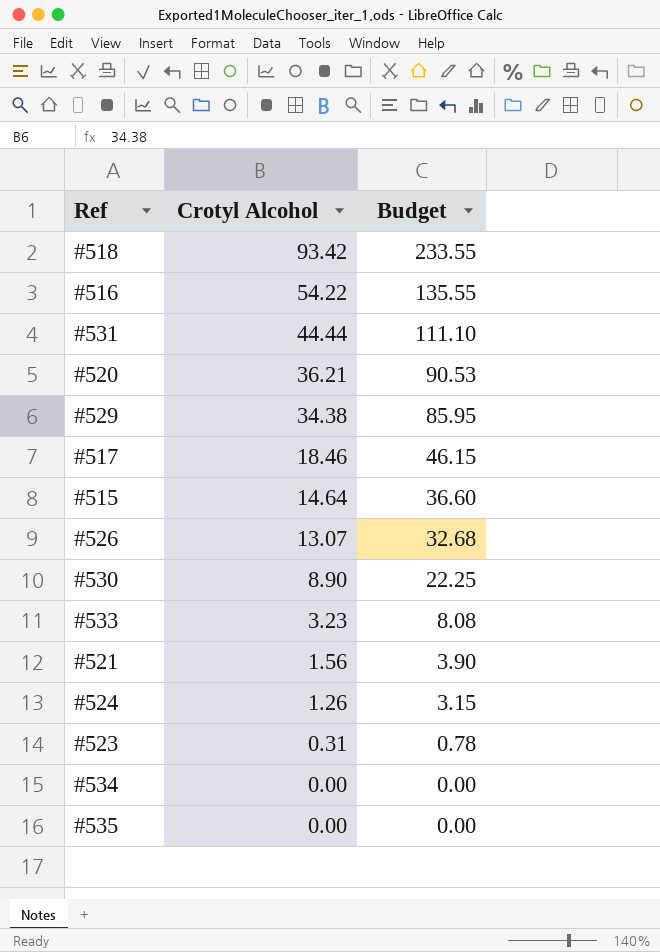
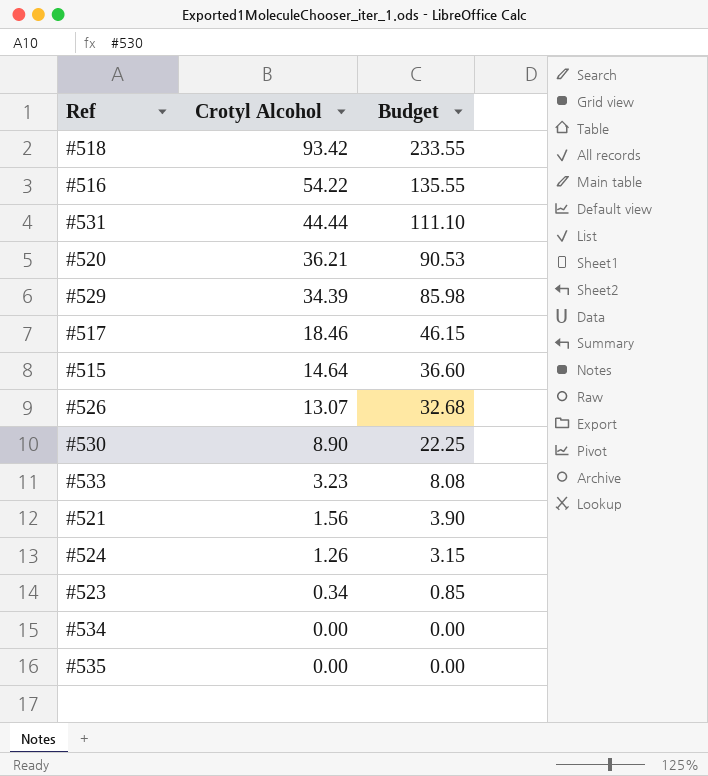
#529 | Crotyl Alcohol: 34.38 -> 34.39
#529 | Budget: 85.95 -> 85.98
#523 | Crotyl Alcohol: 0.31 -> 0.34
#523 | Budget: 0.78 -> 0.85

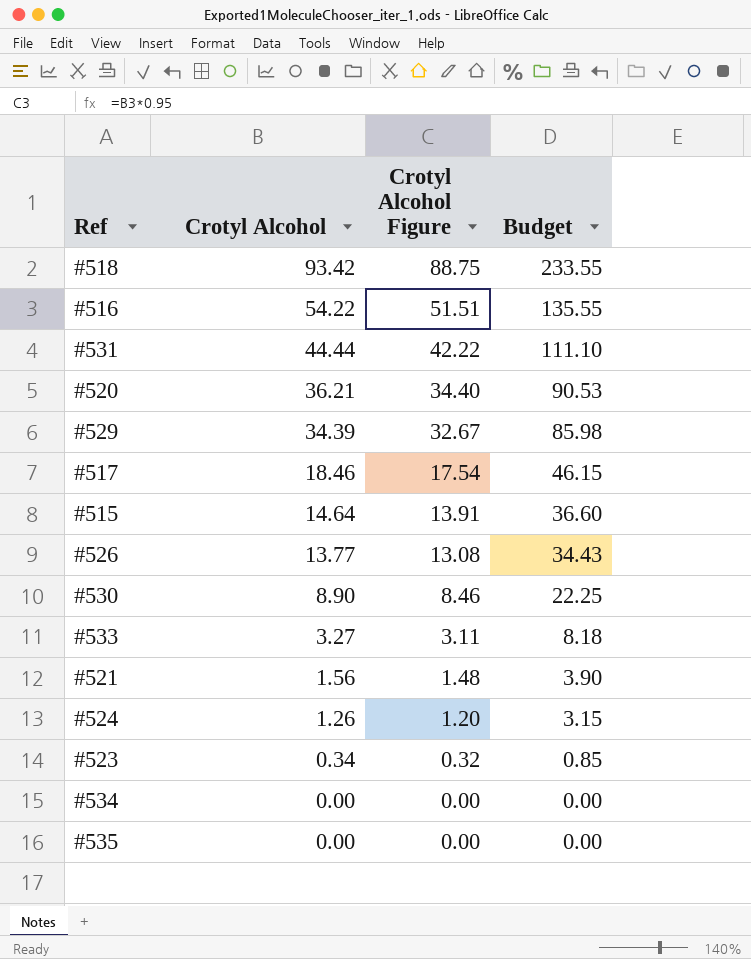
column Crotyl Alcohol Figure | formula: none -> [Crotyl Alcohol] * 0.95
#526 | Crotyl Alcohol: 13.07 -> 13.77
#526 | Budget: 32.68 -> 34.43
#533 | Crotyl Alcohol: 3.23 -> 3.27
#533 | Budget: 8.08 -> 8.18

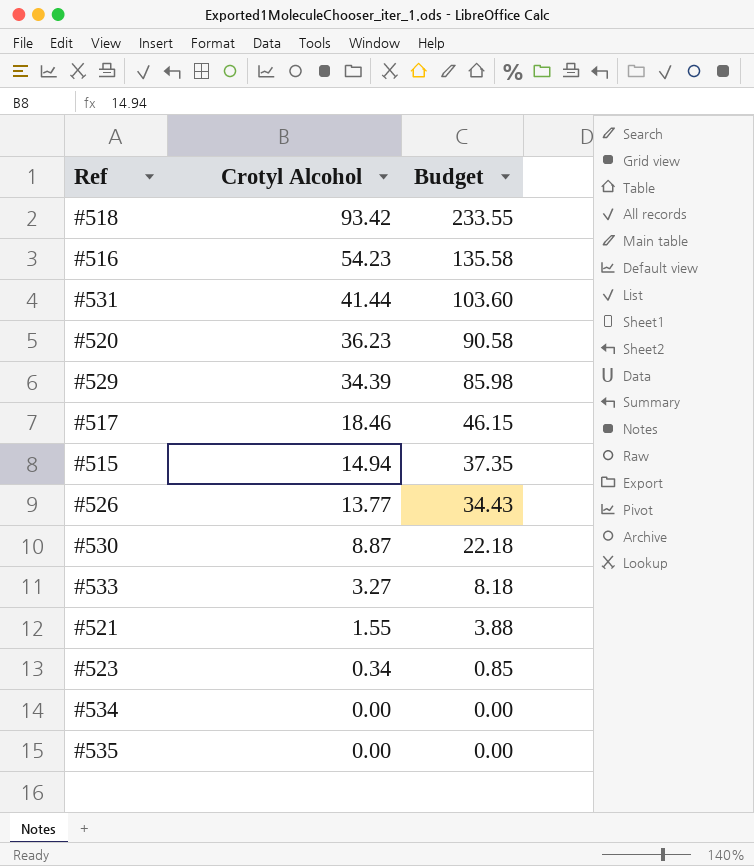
column Crotyl Alcohol Figure | formula: [Crotyl Alcohol] * 0.95 -> none
row #524: 1.26 | 1.20 | 3.15 -> none
#516 | Crotyl Alcohol: 54.22 -> 54.23
#516 | Budget: 135.55 -> 135.58
#531 | Crotyl Alcohol: 44.44 -> 41.44
#531 | Budget: 111.10 -> 103.60
#520 | Crotyl Alcohol: 36.21 -> 36.23
#520 | Budget: 90.53 -> 90.58
#515 | Crotyl Alcohol: 14.64 -> 14.94
#515 | Budget: 36.60 -> 37.35
#530 | Crotyl Alcohol: 8.90 -> 8.87
#530 | Budget: 22.25 -> 22.18
#521 | Crotyl Alcohol: 1.56 -> 1.55
#521 | Budget: 3.90 -> 3.88

